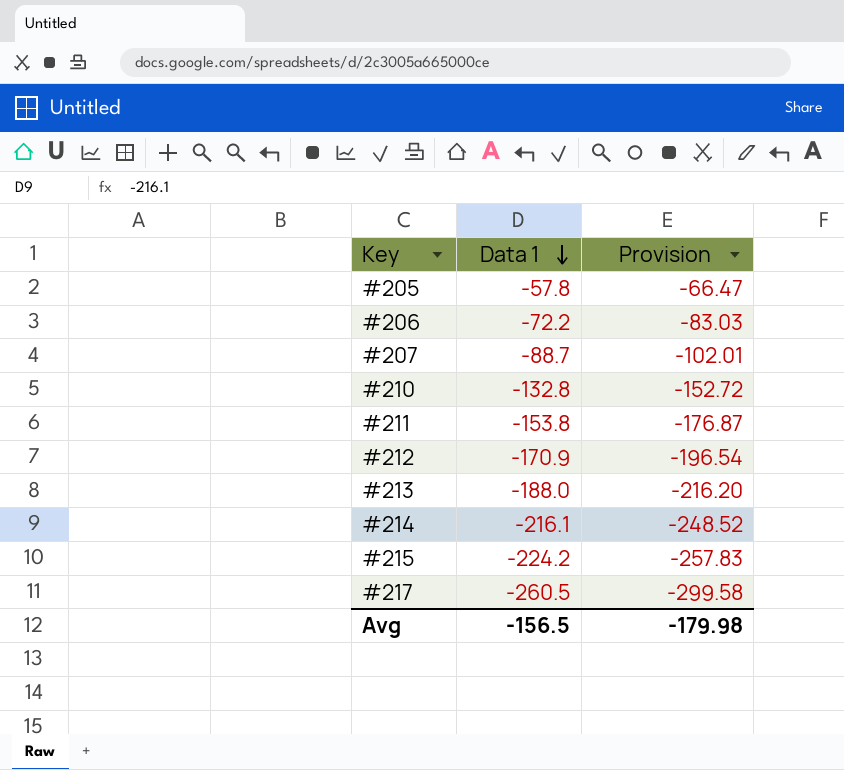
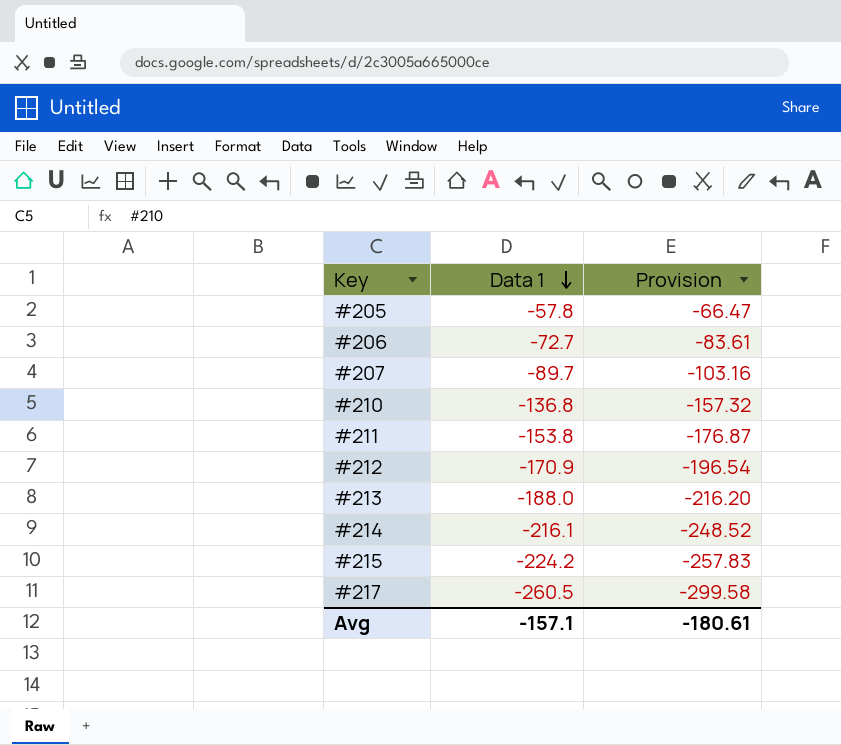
#206 | Data 1: -72.2 -> -72.7
#206 | Provision: -83.03 -> -83.61
#207 | Data 1: -88.7 -> -89.7
#207 | Provision: -102.01 -> -103.16
#210 | Data 1: -132.8 -> -136.8
#210 | Provision: -152.72 -> -157.32
Avg | Data 1: -156.5 -> -157.1
Avg | Provision: -179.98 -> -180.61

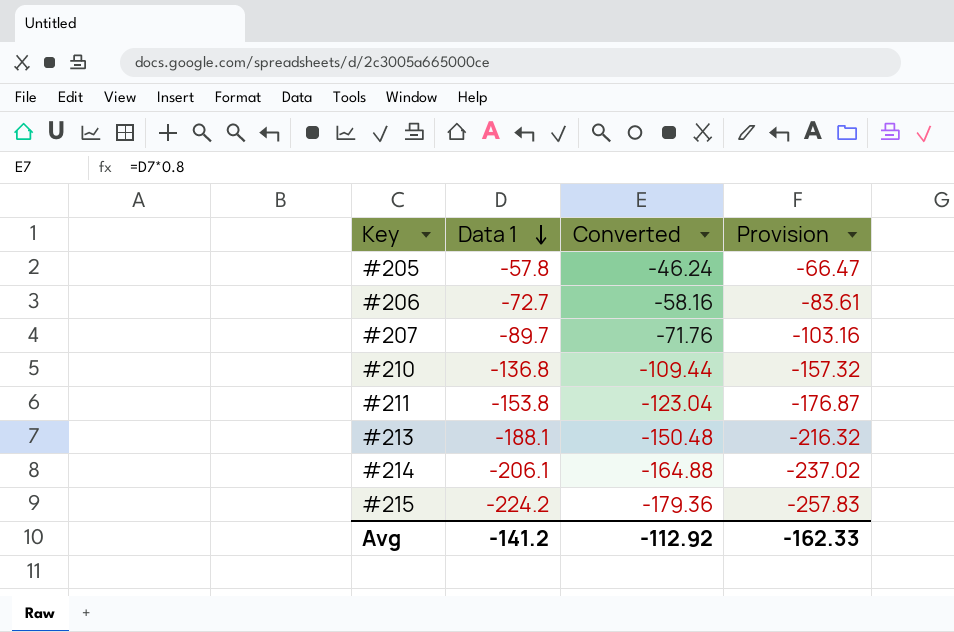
column Converted | formula: none -> [Data 1] * 0.8
row #212: -170.9 | -196.54 -> none
row #217: -260.5 | -299.58 -> none
#213 | Data 1: -188.0 -> -188.1
#213 | Provision: -216.20 -> -216.32
#214 | Data 1: -216.1 -> -206.1
#214 | Provision: -248.52 -> -237.02
Avg | Data 1: -157.1 -> -141.2
Avg | Provision: -180.61 -> -162.33

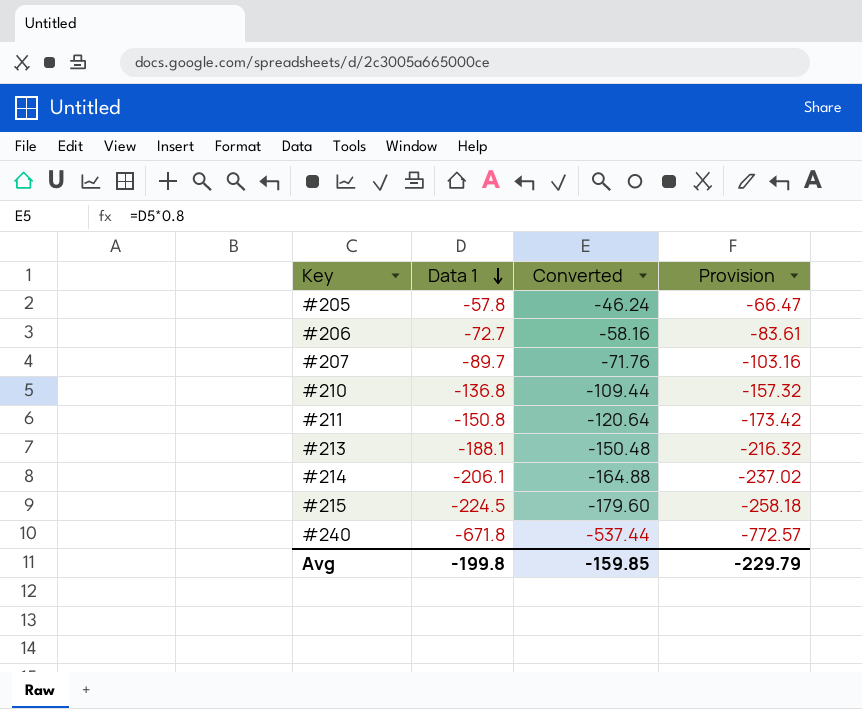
#211 | Data 1: -153.8 -> -150.8
#211 | Converted: -123.04 -> -120.64
#211 | Provision: -176.87 -> -173.42
#215 | Data 1: -224.2 -> -224.5
#215 | Converted: -179.36 -> -179.60
#215 | Provision: -257.83 -> -258.18
row #240: none -> -671.8 | -537.44 | -772.57
Avg | Data 1: -141.2 -> -199.8
Avg | Converted: -112.92 -> -159.85
Avg | Provision: -162.33 -> -229.79

